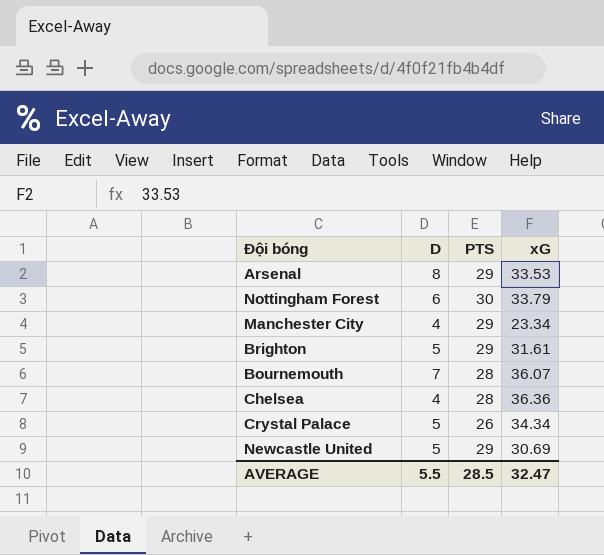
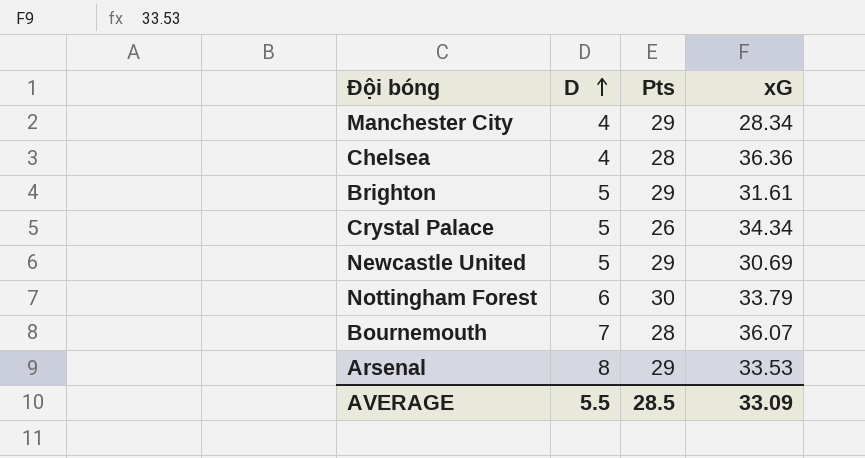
row order: none -> D ascending
column name: PTS -> Pts
Manchester City | xG: 23.34 -> 28.34
AVERAGE | xG: 32.47 -> 33.09

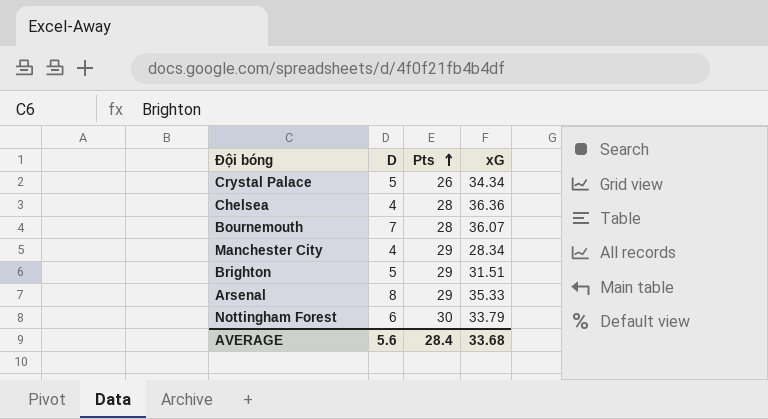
row order: D ascending -> Pts ascending
row Newcastle United: 5 | 29 | 30.69 -> none
Brighton | xG: 31.61 -> 31.51
Arsenal | xG: 33.53 -> 35.33
AVERAGE | D: 5.5 -> 5.6
AVERAGE | Pts: 28.5 -> 28.4
AVERAGE | xG: 33.09 -> 33.68

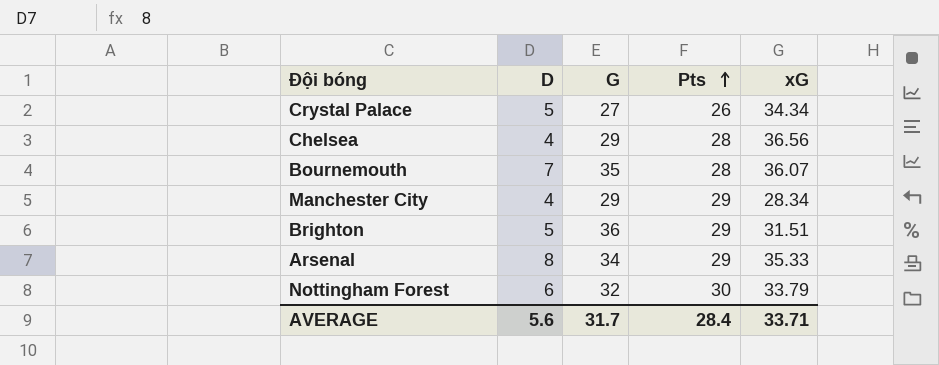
column G | position: none -> 3
Chelsea | xG: 36.36 -> 36.56
AVERAGE | xG: 33.68 -> 33.71

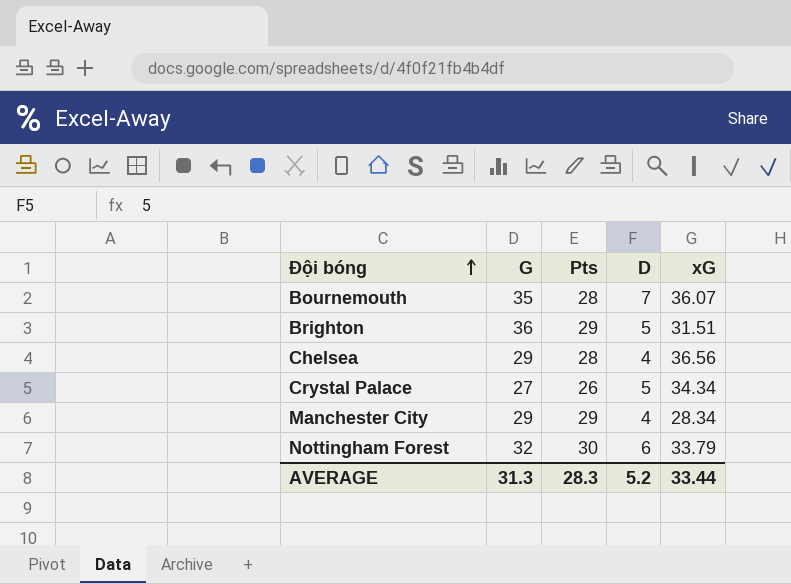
row order: Pts ascending -> Đội bóng ascending
column D | position: 2 -> 4
row Arsenal: 8 | 34 | 29 | 35.33 -> none
AVERAGE | G: 31.7 -> 31.3
AVERAGE | Pts: 28.4 -> 28.3
AVERAGE | D: 5.6 -> 5.2
AVERAGE | xG: 33.71 -> 33.44

